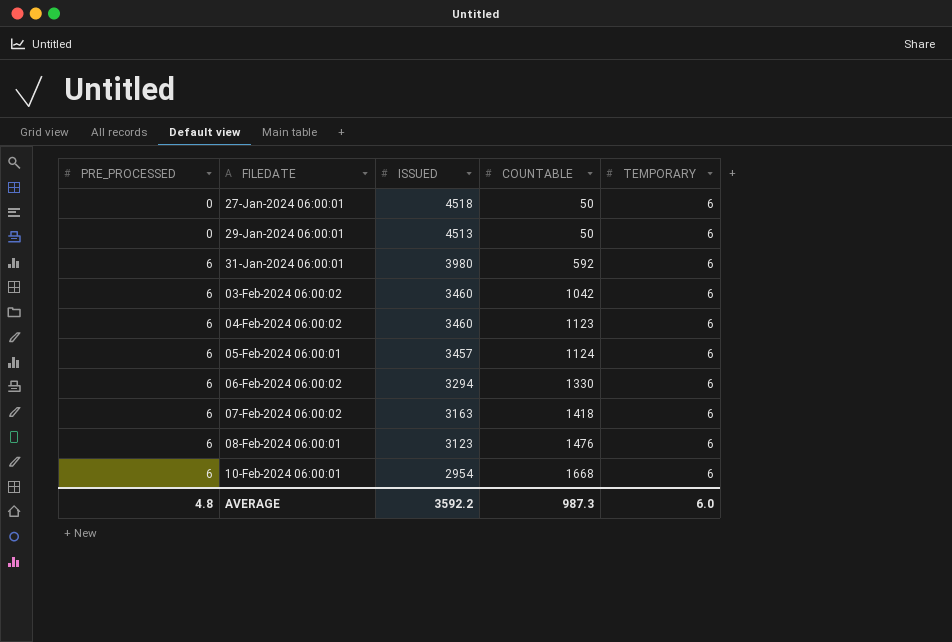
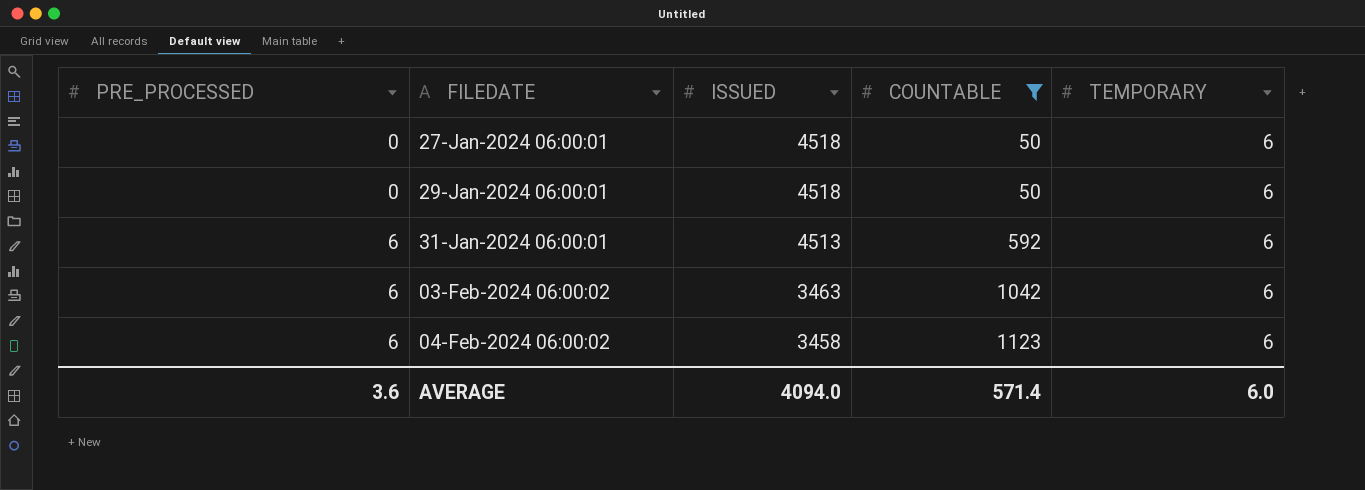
filter: none -> COUNTABLE <= 1123
29-Jan-2024 06:00:01 | ISSUED: 4513 -> 4518
31-Jan-2024 06:00:01 | ISSUED: 3980 -> 4513
03-Feb-2024 06:00:02 | ISSUED: 3460 -> 3463
04-Feb-2024 06:00:02 | ISSUED: 3460 -> 3458
AVERAGE | PRE_PROCESSED: 4.8 -> 3.6
AVERAGE | ISSUED: 3592.2 -> 4094.0
AVERAGE | COUNTABLE: 987.3 -> 571.4

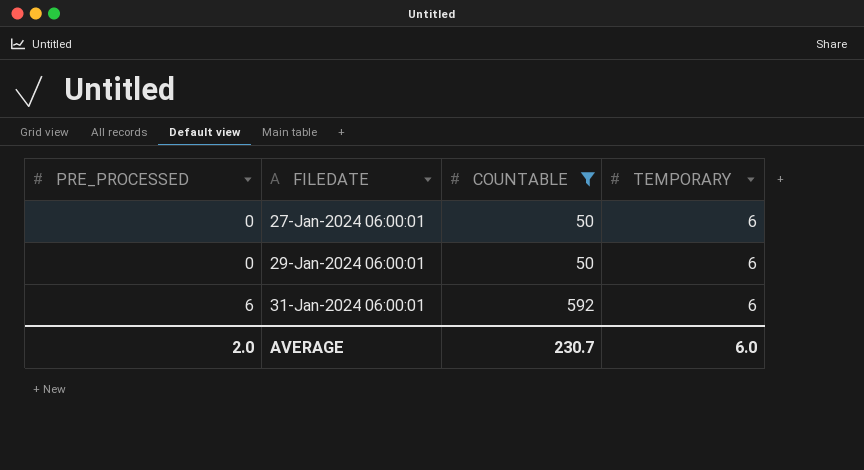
column ISSUED | position: 3 -> none
row 03-Feb-2024 06:00:02: 6 | 3463 | 1042 | 6 -> none
row 04-Feb-2024 06:00:02: 6 | 3458 | 1123 | 6 -> none
AVERAGE | PRE_PROCESSED: 3.6 -> 2.0
AVERAGE | COUNTABLE: 571.4 -> 230.7

